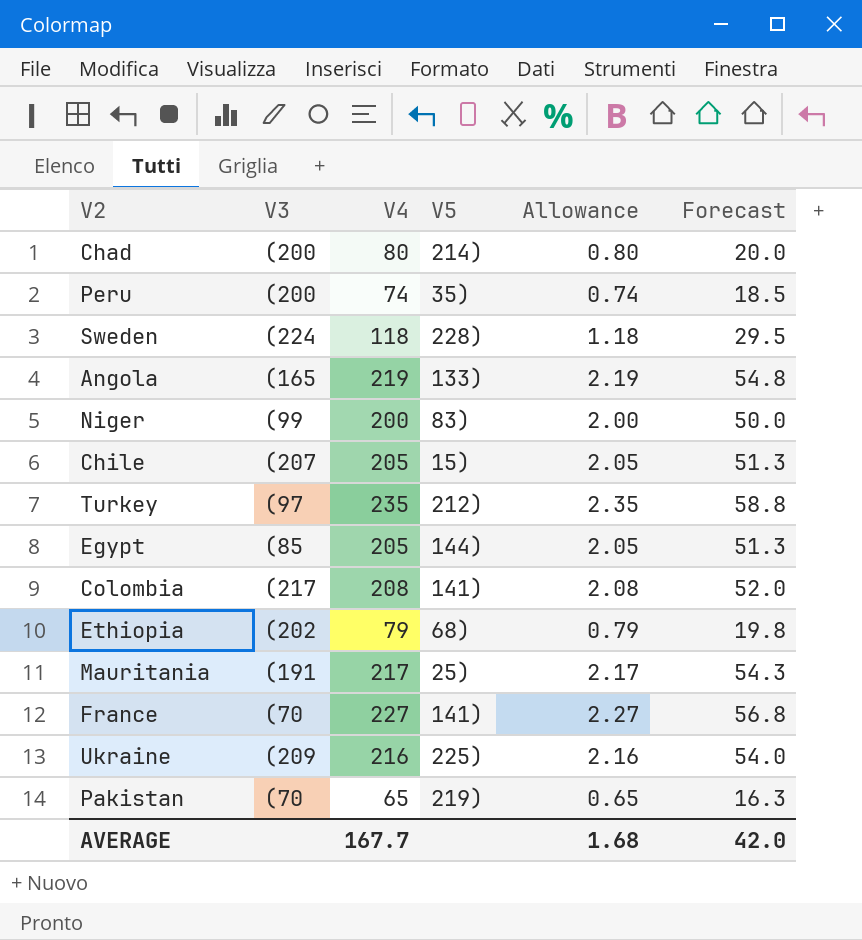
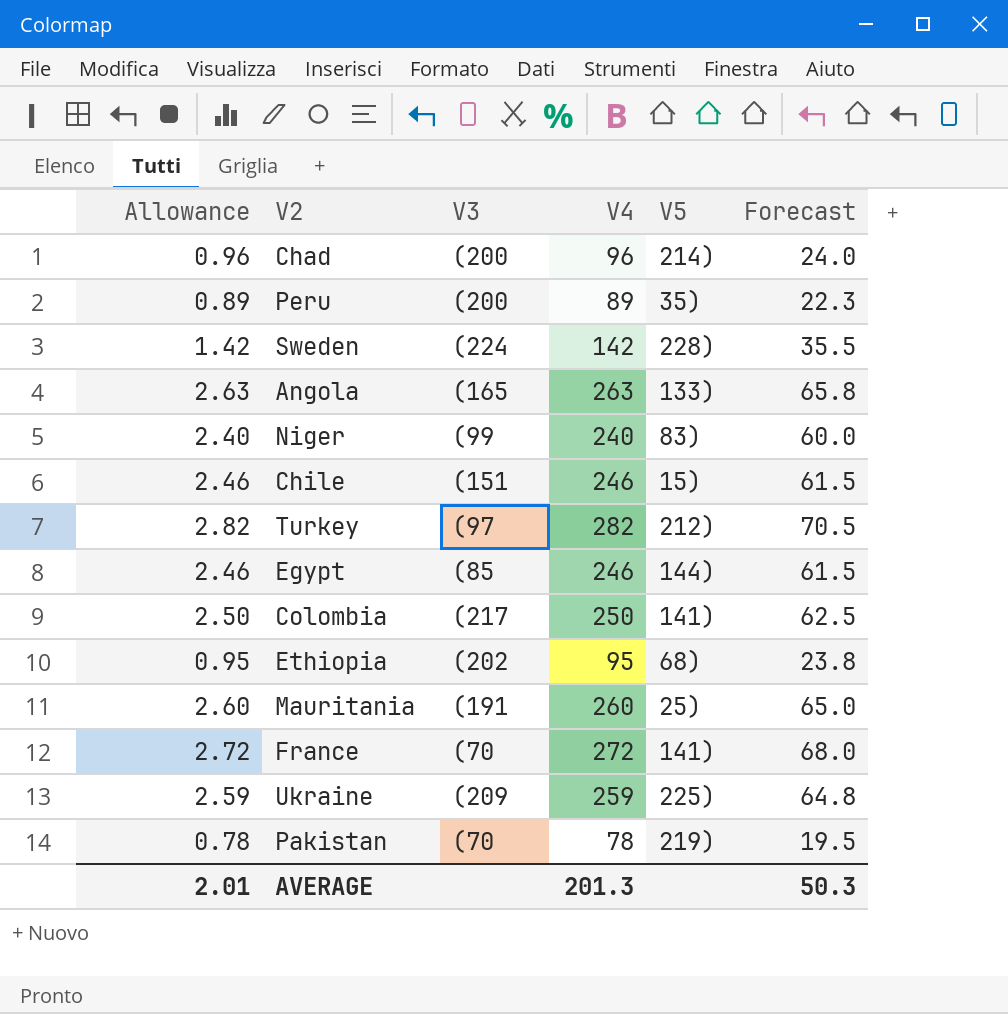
column Allowance | position: 5 -> 1
Chad | Allowance: 0.80 -> 0.96
Chad | V4: 80 -> 96
Chad | Forecast: 20.0 -> 24.0
Peru | Allowance: 0.74 -> 0.89
Peru | V4: 74 -> 89
Peru | Forecast: 18.5 -> 22.3
Sweden | Allowance: 1.18 -> 1.42
Sweden | V4: 118 -> 142
Sweden | Forecast: 29.5 -> 35.5
Angola | Allowance: 2.19 -> 2.63
Angola | V4: 219 -> 263
Angola | Forecast: 54.8 -> 65.8
Niger | Allowance: 2.00 -> 2.40
Niger | V4: 200 -> 240
Niger | Forecast: 50.0 -> 60.0
Chile | Allowance: 2.05 -> 2.46
Chile | V3: (207 -> (151
Chile | V4: 205 -> 246
Chile | Forecast: 51.3 -> 61.5
Turkey | Allowance: 2.35 -> 2.82
Turkey | V4: 235 -> 282
Turkey | Forecast: 58.8 -> 70.5
Egypt | Allowance: 2.05 -> 2.46
Egypt | V4: 205 -> 246
Egypt | Forecast: 51.3 -> 61.5
Colombia | Allowance: 2.08 -> 2.50
Colombia | V4: 208 -> 250
Colombia | Forecast: 52.0 -> 62.5
Ethiopia | Allowance: 0.79 -> 0.95
Ethiopia | V4: 79 -> 95
Ethiopia | Forecast: 19.8 -> 23.8
Mauritania | Allowance: 2.17 -> 2.60
Mauritania | V4: 217 -> 260
Mauritania | Forecast: 54.3 -> 65.0
France | Allowance: 2.27 -> 2.72
France | V4: 227 -> 272
France | Forecast: 56.8 -> 68.0
Ukraine | Allowance: 2.16 -> 2.59
Ukraine | V4: 216 -> 259
Ukraine | Forecast: 54.0 -> 64.8
Pakistan | Allowance: 0.65 -> 0.78
Pakistan | V4: 65 -> 78
Pakistan | Forecast: 16.3 -> 19.5
AVERAGE | Allowance: 1.68 -> 2.01
AVERAGE | V4: 167.7 -> 201.3
AVERAGE | Forecast: 42.0 -> 50.3

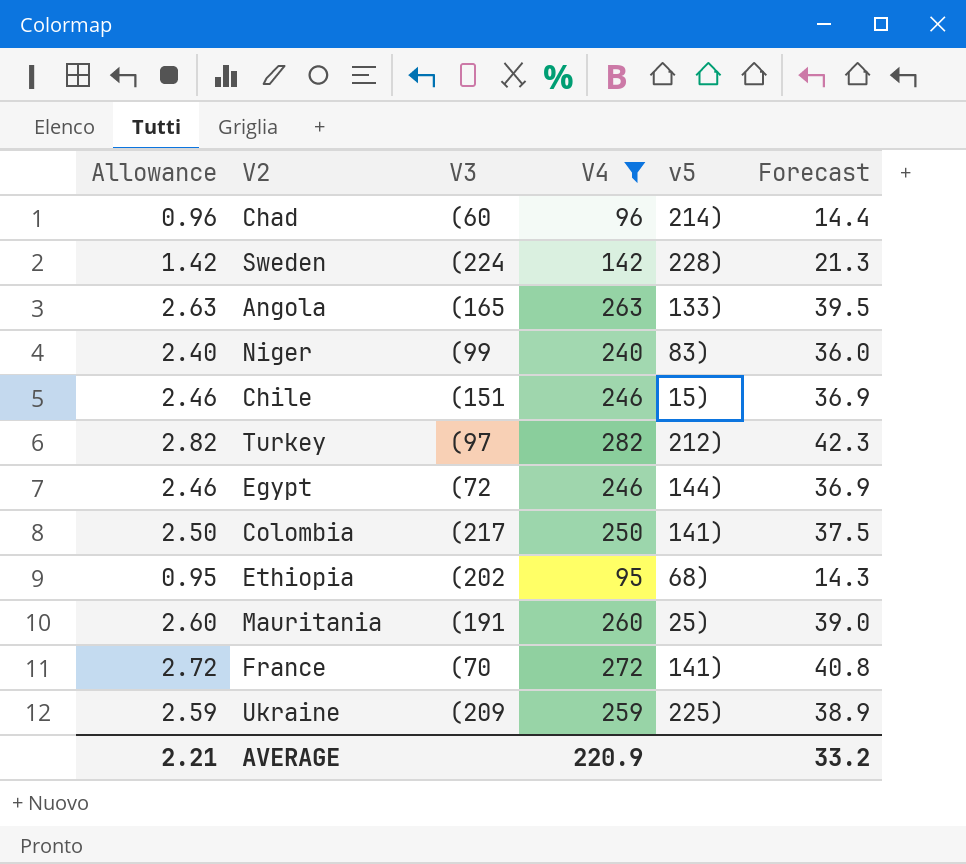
filter: none -> V4 >= 95
column name: V5 -> v5
column Forecast | formula: [V4] * 0.25 -> [V4] * 0.15
Chad | V3: (200 -> (60
Egypt | V3: (85 -> (72
AVERAGE | Allowance: 2.01 -> 2.21
AVERAGE | V4: 201.3 -> 220.9
AVERAGE | Forecast: 50.3 -> 33.2

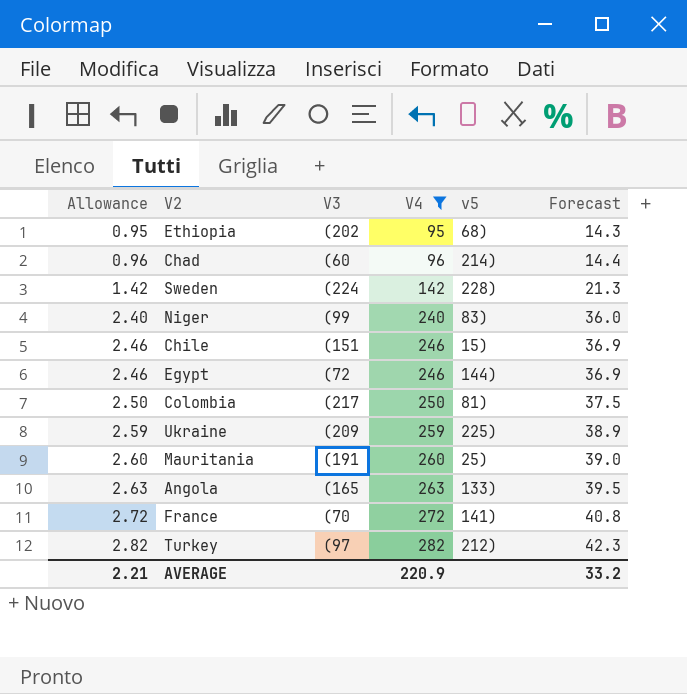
row order: none -> Allowance ascending
Colombia | v5: 141) -> 81)

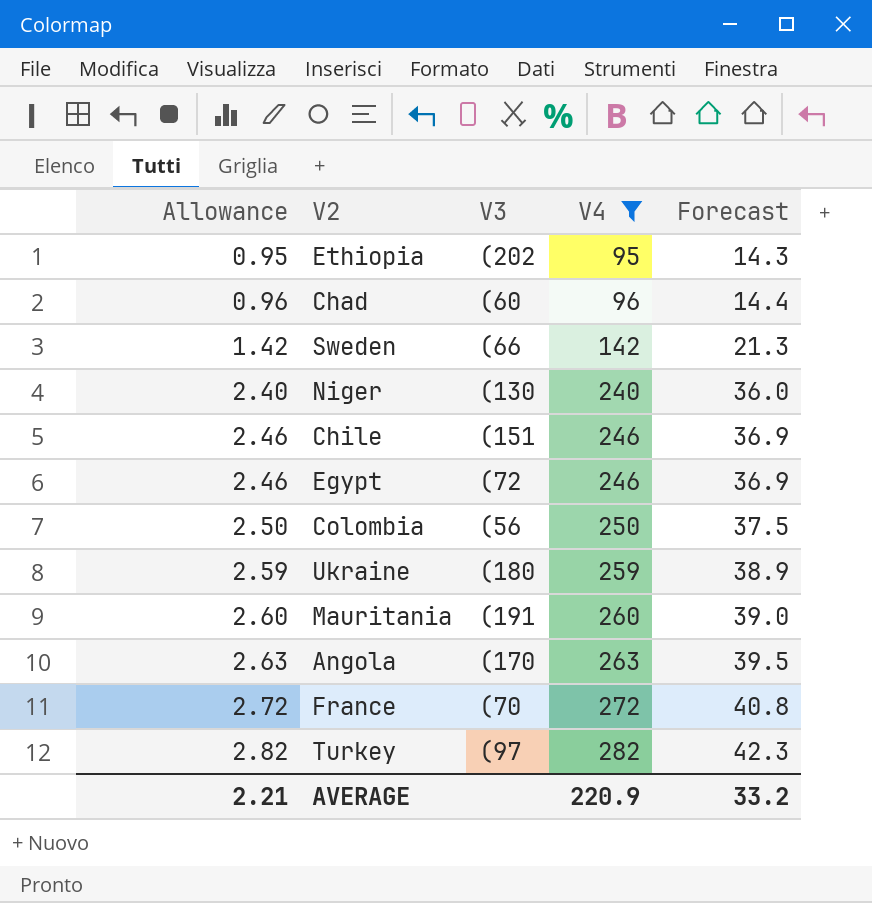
column v5 | position: 5 -> none
Sweden | V3: (224 -> (66
Niger | V3: (99 -> (130
Colombia | V3: (217 -> (56
Ukraine | V3: (209 -> (180
Angola | V3: (165 -> (170

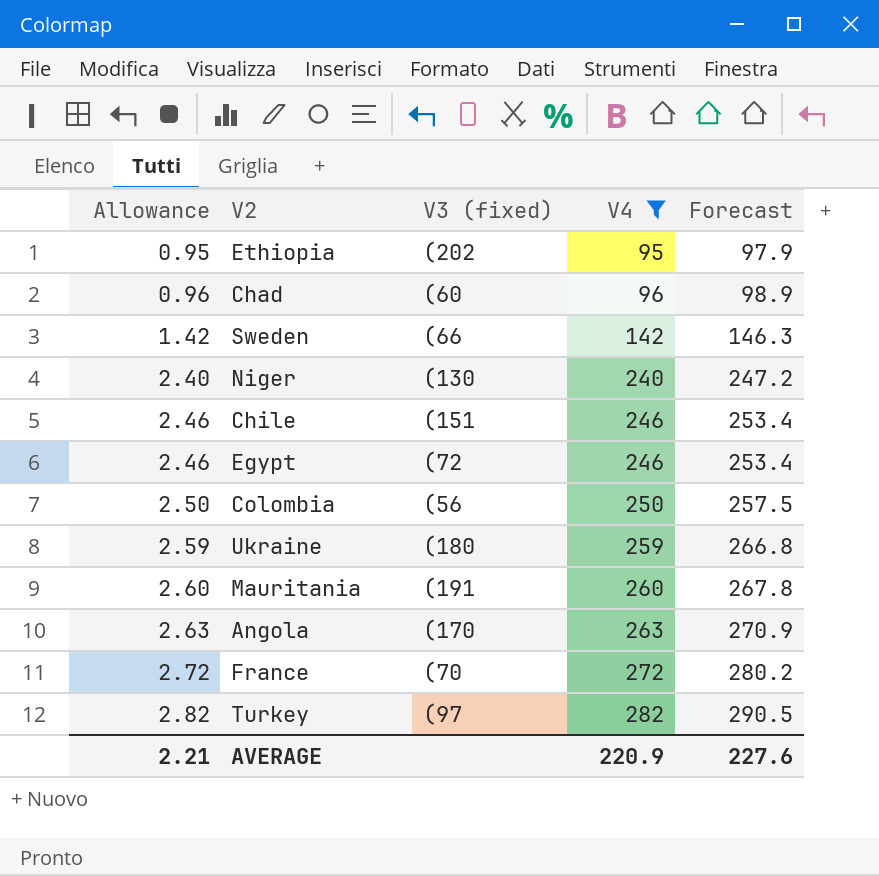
column name: V3 -> V3 (fixed)
column Forecast | formula: [V4] * 0.15 -> [V4] * 1.03
AVERAGE | Forecast: 33.2 -> 227.6

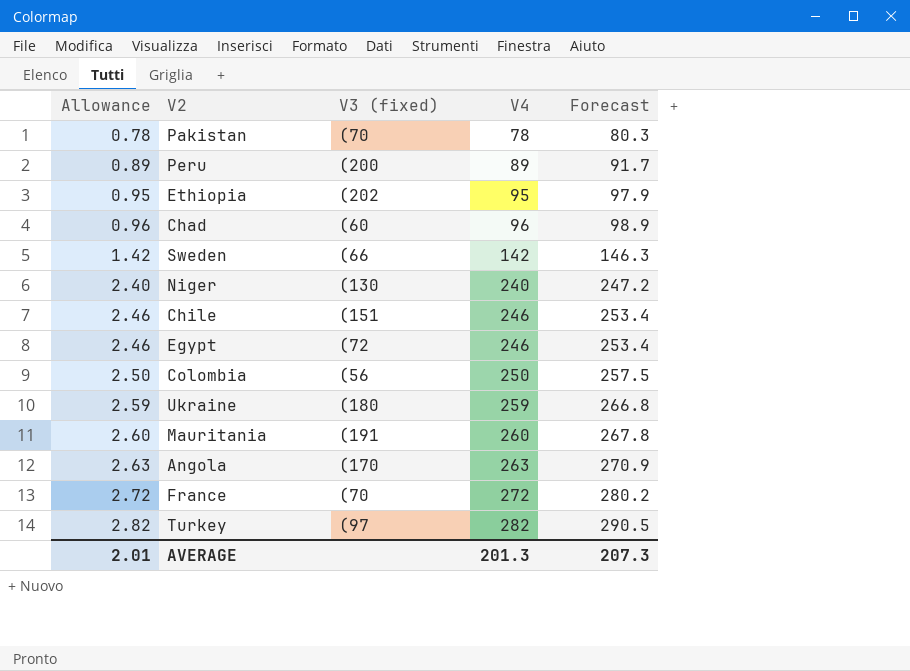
filter: V4 >= 95 -> none
AVERAGE | Allowance: 2.21 -> 2.01
AVERAGE | V4: 220.9 -> 201.3
AVERAGE | Forecast: 227.6 -> 207.3

